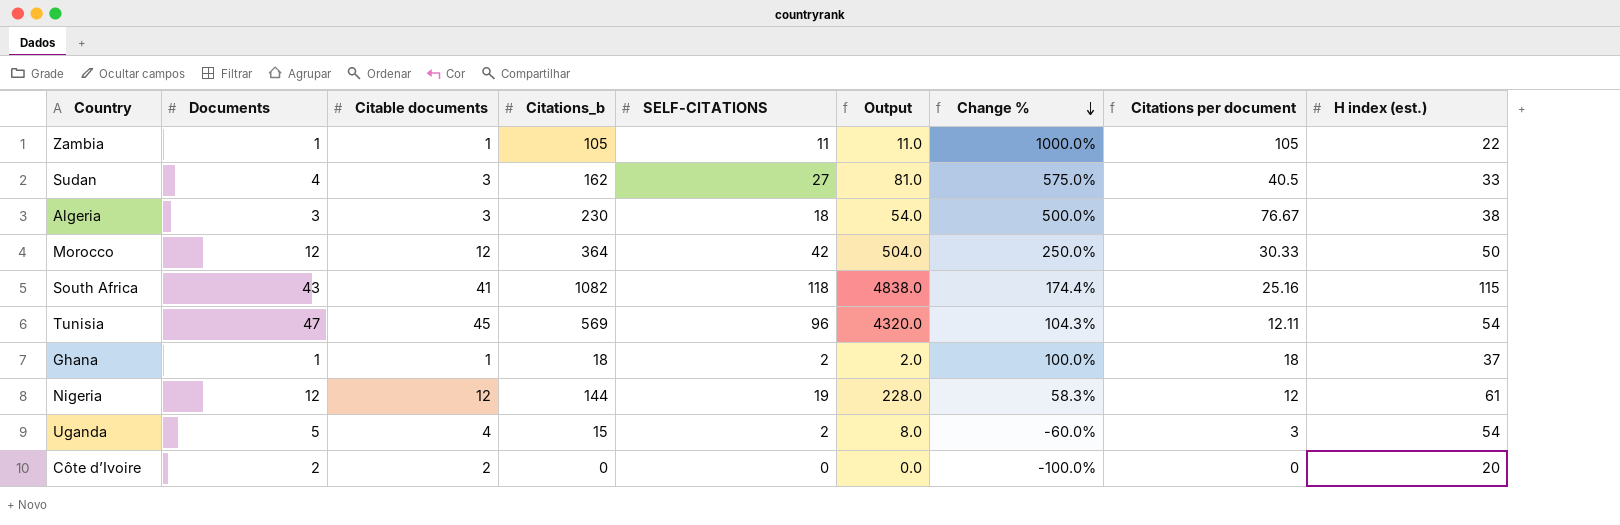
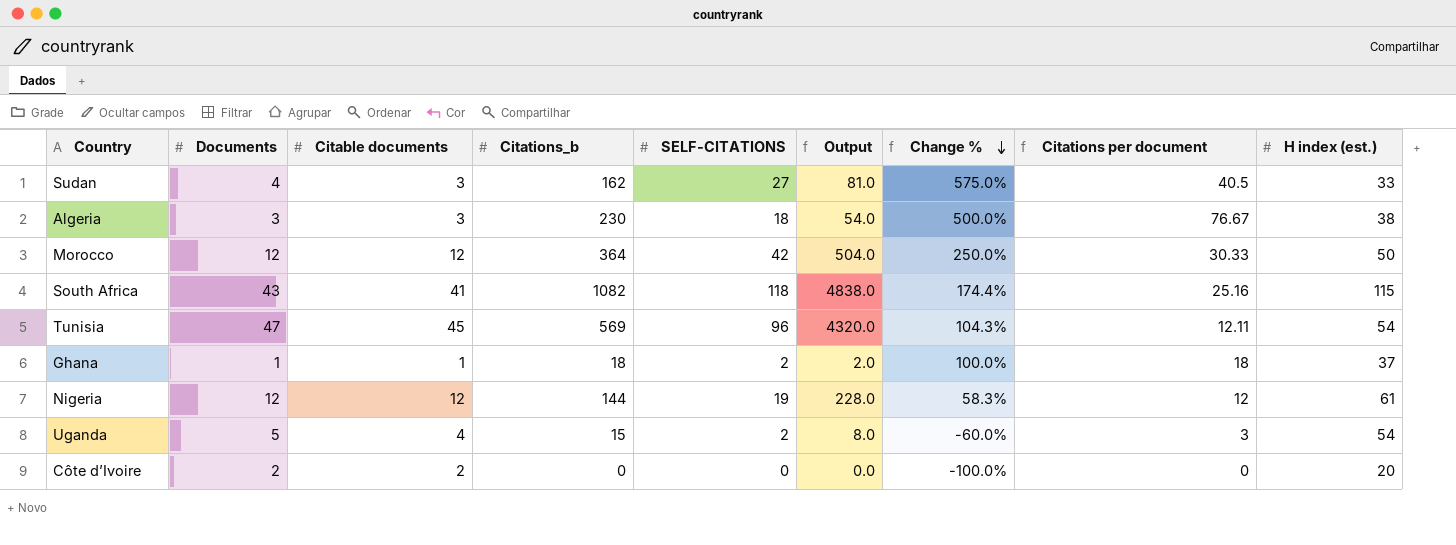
row Zambia: 1 | 1 | 105 | 11 | 11.0 | 1000.0% | 105 | 22 -> none

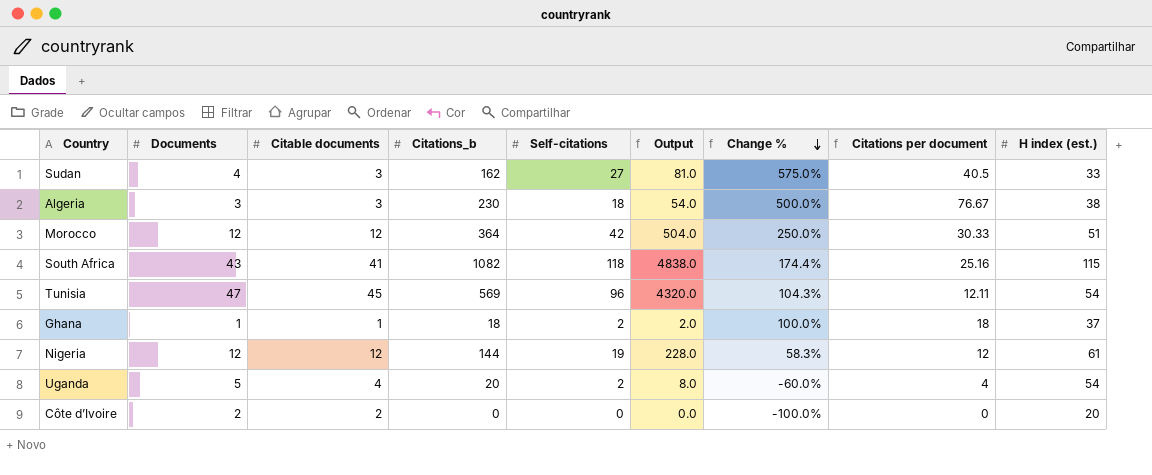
column name: SELF-CITATIONS -> Self-citations
Morocco | H index (est.): 50 -> 51
Uganda | Citations_b: 15 -> 20
Uganda | Citations per document: 3 -> 4

